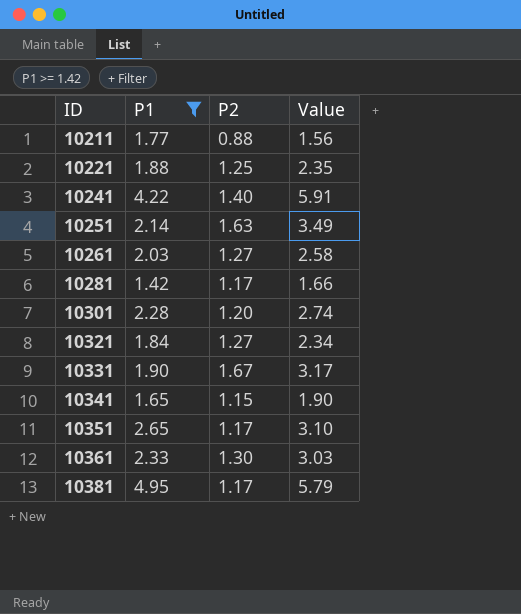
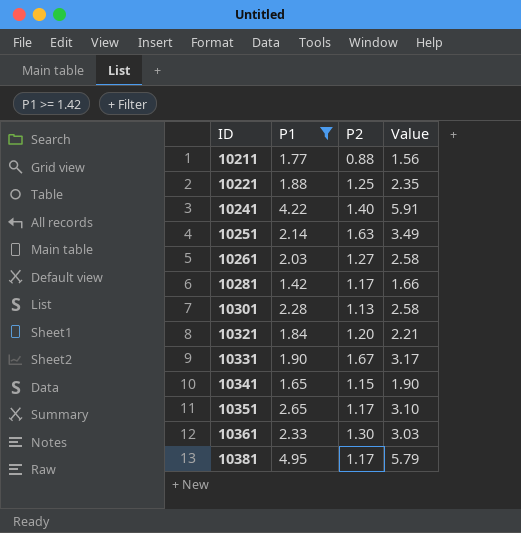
10301 | P2: 1.20 -> 1.13
10301 | Value: 2.74 -> 2.58
10321 | P2: 1.27 -> 1.20
10321 | Value: 2.34 -> 2.21

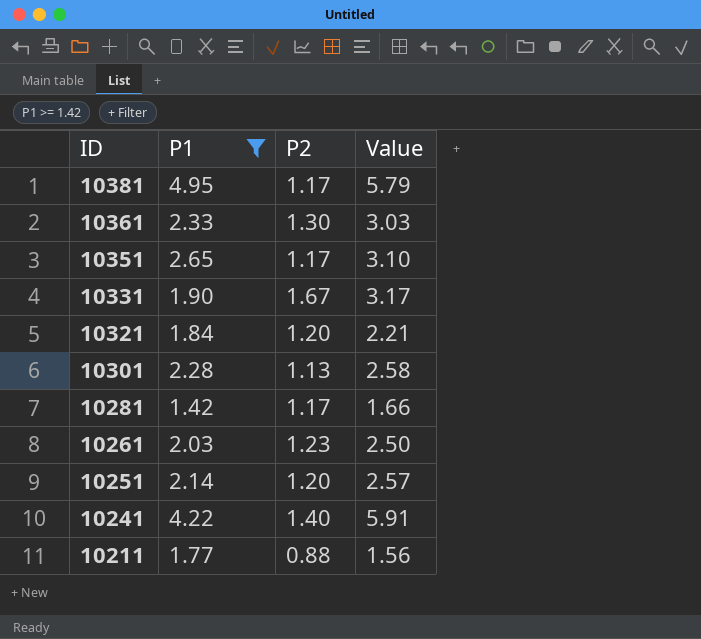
row order: ID ascending -> ID descending
row 10221: 1.88 | 1.25 | 2.35 -> none
row 10341: 1.65 | 1.15 | 1.90 -> none
10261 | P2: 1.27 -> 1.23
10261 | Value: 2.58 -> 2.50
10251 | P2: 1.63 -> 1.20
10251 | Value: 3.49 -> 2.57

